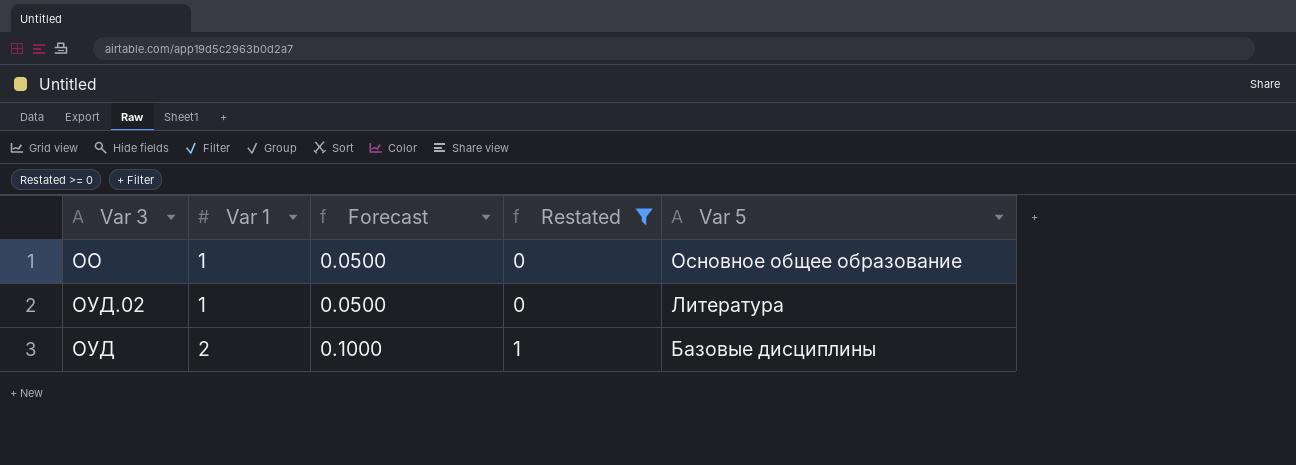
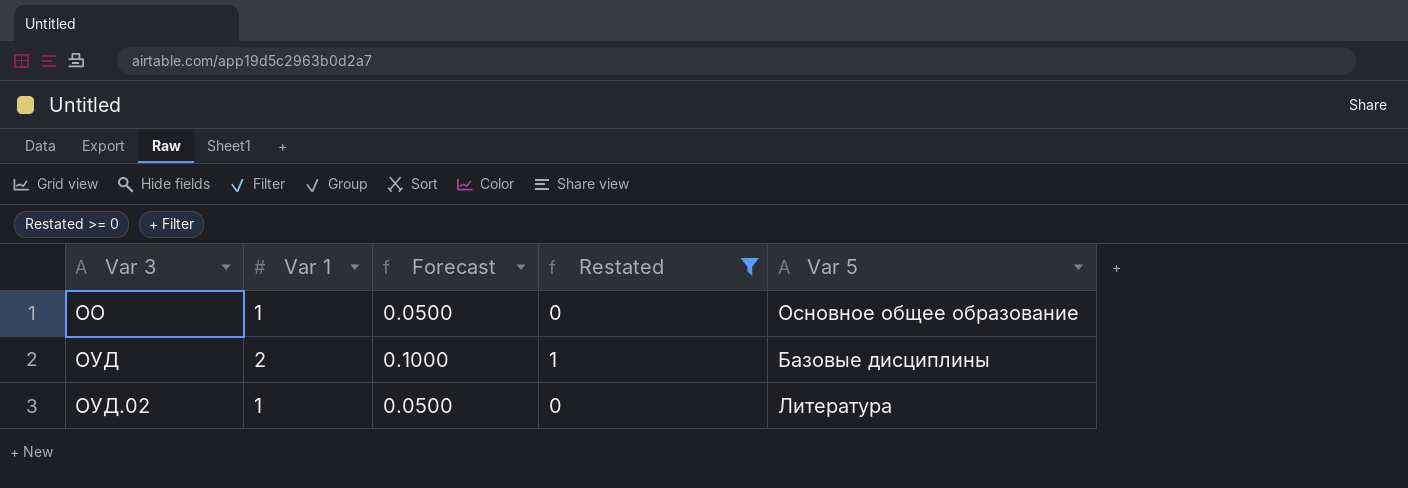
row order: Var 1 ascending -> Var 3 ascending

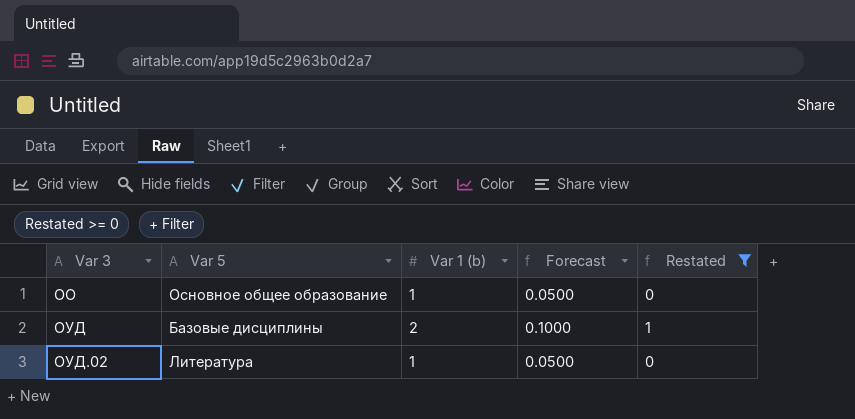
column Var 5 | position: 5 -> 2
column name: Var 1 -> Var 1 (b)

